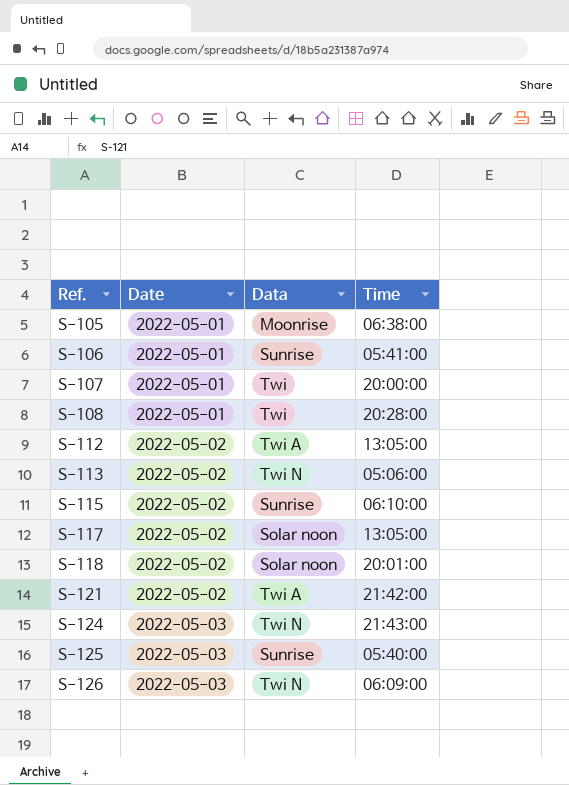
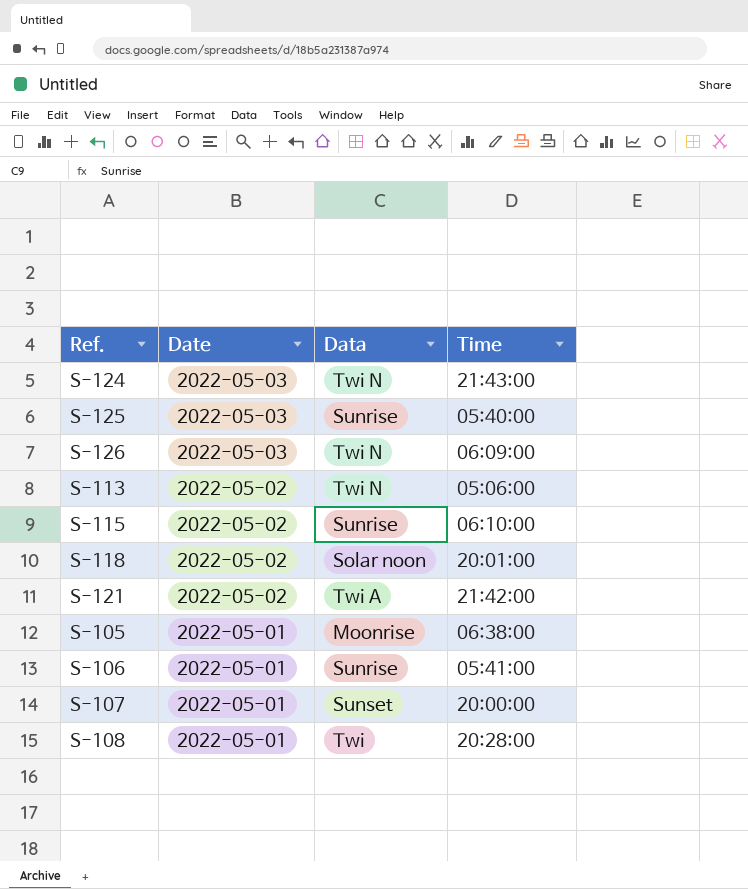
row order: Ref. ascending -> Date descending
row S-112: 2022-05-02 | Twi A | 13:05:00 -> none
row S-117: 2022-05-02 | Solar noon | 13:05:00 -> none
S-107 | Data: Twi -> Sunset

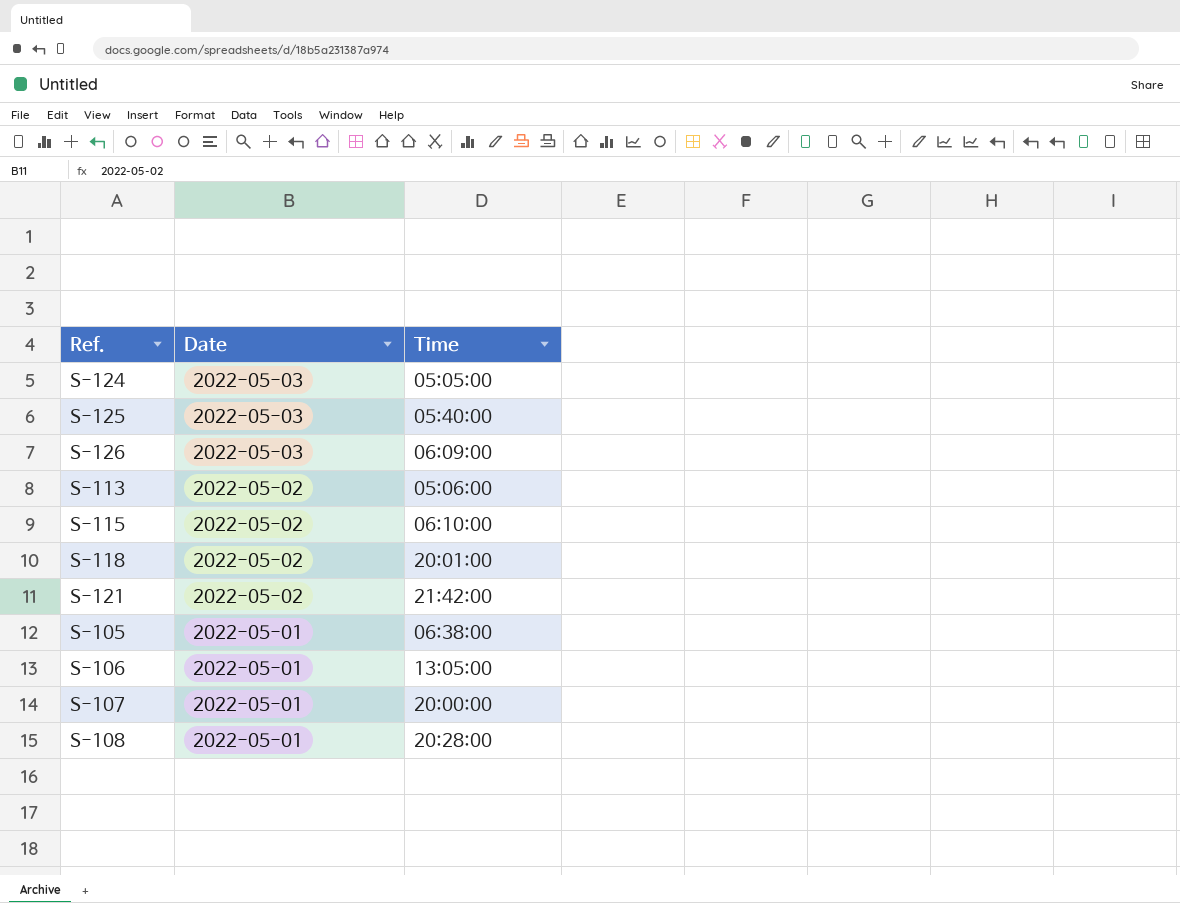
column Data | position: 3 -> none
S-124 | Time: 21:43:00 -> 05:05:00
S-106 | Time: 05:41:00 -> 13:05:00

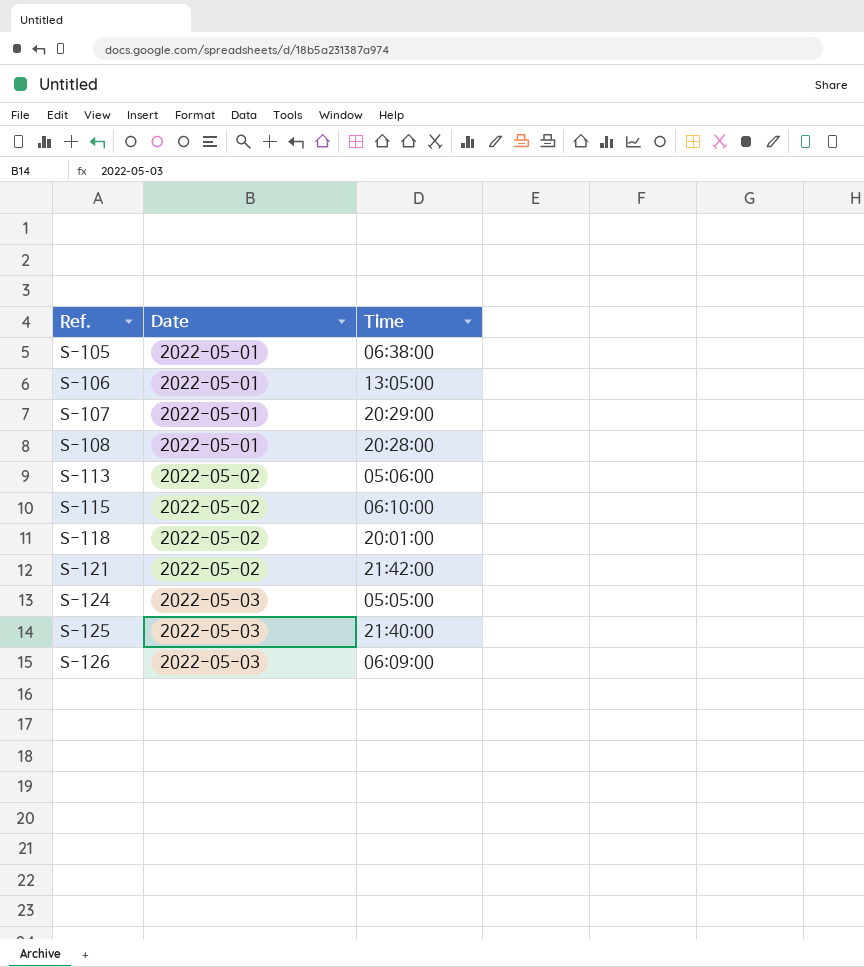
row order: Date descending -> Ref. ascending
S-107 | Time: 20:00:00 -> 20:29:00
S-125 | Time: 05:40:00 -> 21:40:00

